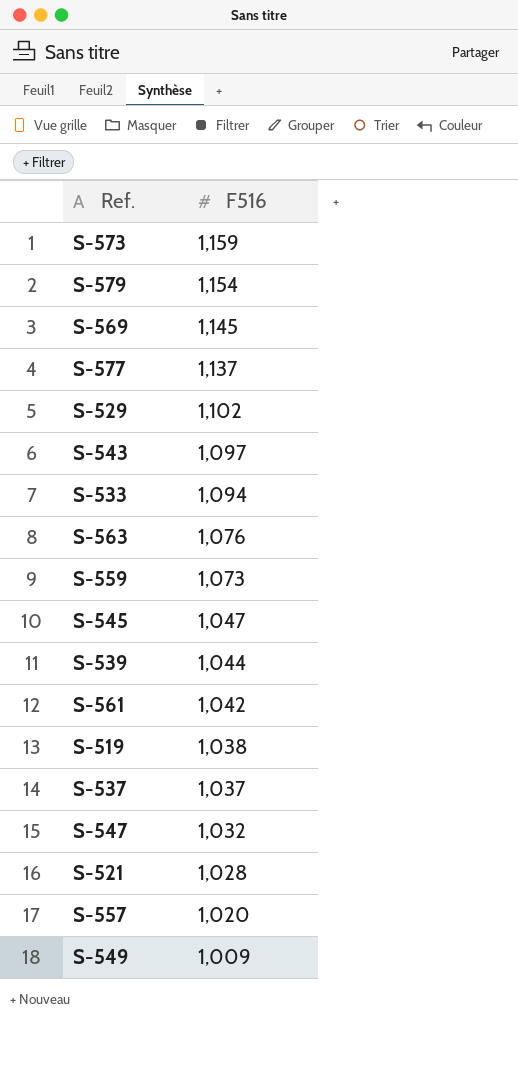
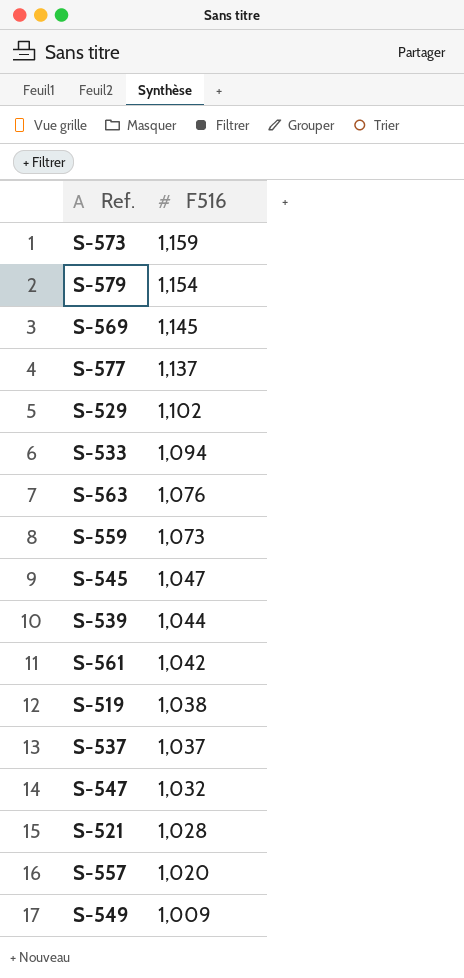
row S-543: 1,097 -> none

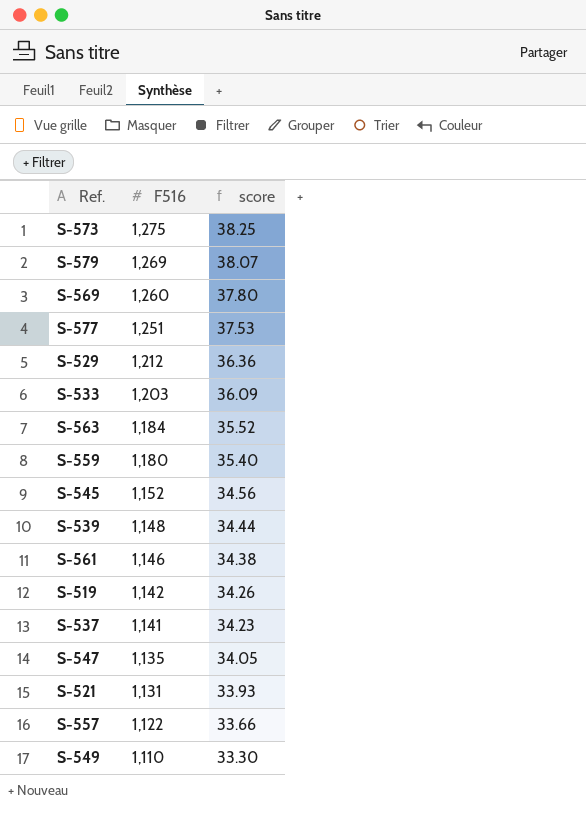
column score | formula: none -> [F516] * 0.03
S-573 | F516: 1,159 -> 1,275
S-579 | F516: 1,154 -> 1,269
S-569 | F516: 1,145 -> 1,260
S-577 | F516: 1,137 -> 1,251
S-529 | F516: 1,102 -> 1,212
S-533 | F516: 1,094 -> 1,203
S-563 | F516: 1,076 -> 1,184
S-559 | F516: 1,073 -> 1,180
S-545 | F516: 1,047 -> 1,152
S-539 | F516: 1,044 -> 1,148
S-561 | F516: 1,042 -> 1,146
S-519 | F516: 1,038 -> 1,142
S-537 | F516: 1,037 -> 1,141
S-547 | F516: 1,032 -> 1,135
S-521 | F516: 1,028 -> 1,131
S-557 | F516: 1,020 -> 1,122
S-549 | F516: 1,009 -> 1,110

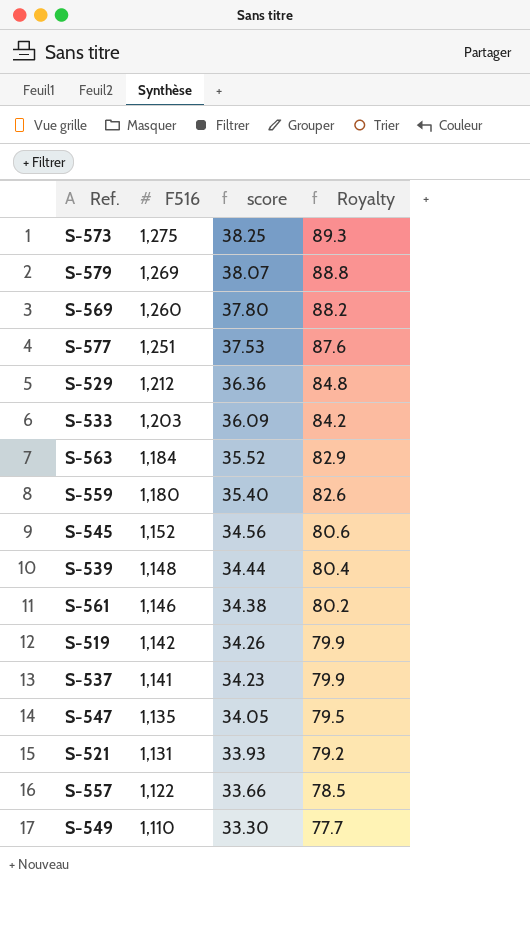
column Royalty | formula: none -> [F516] * 0.07

